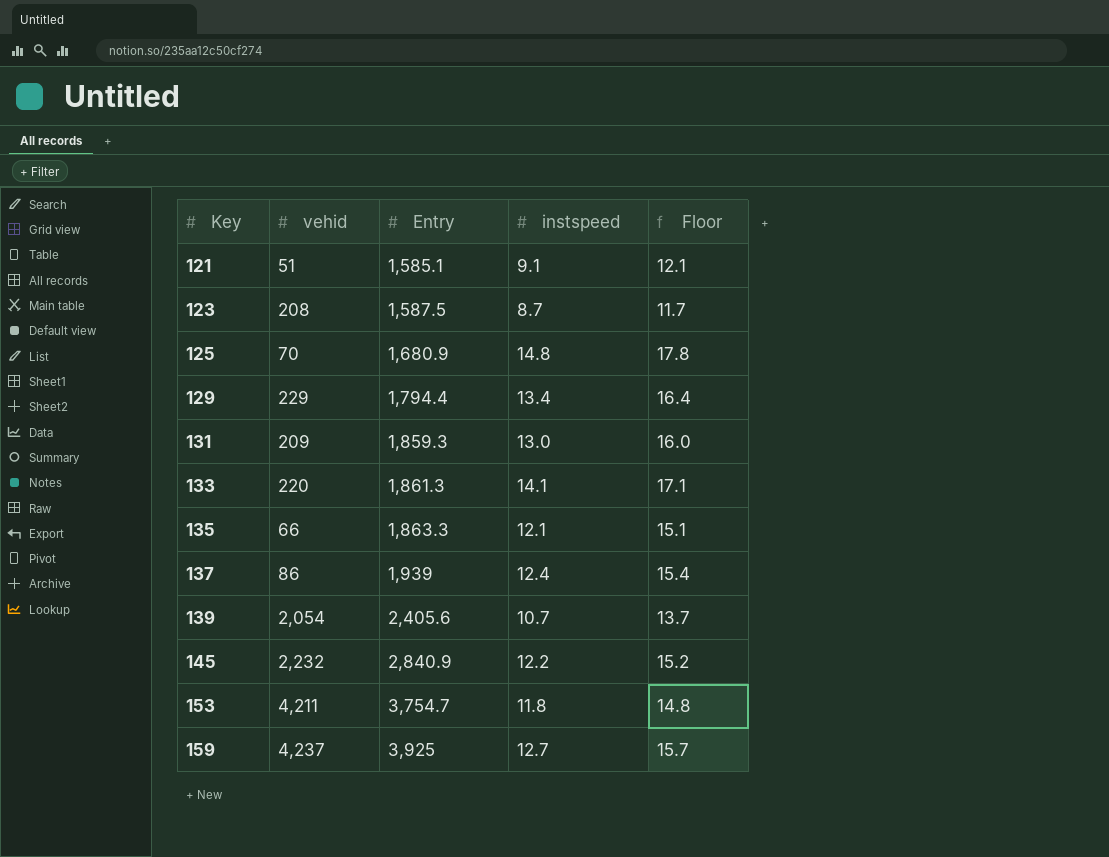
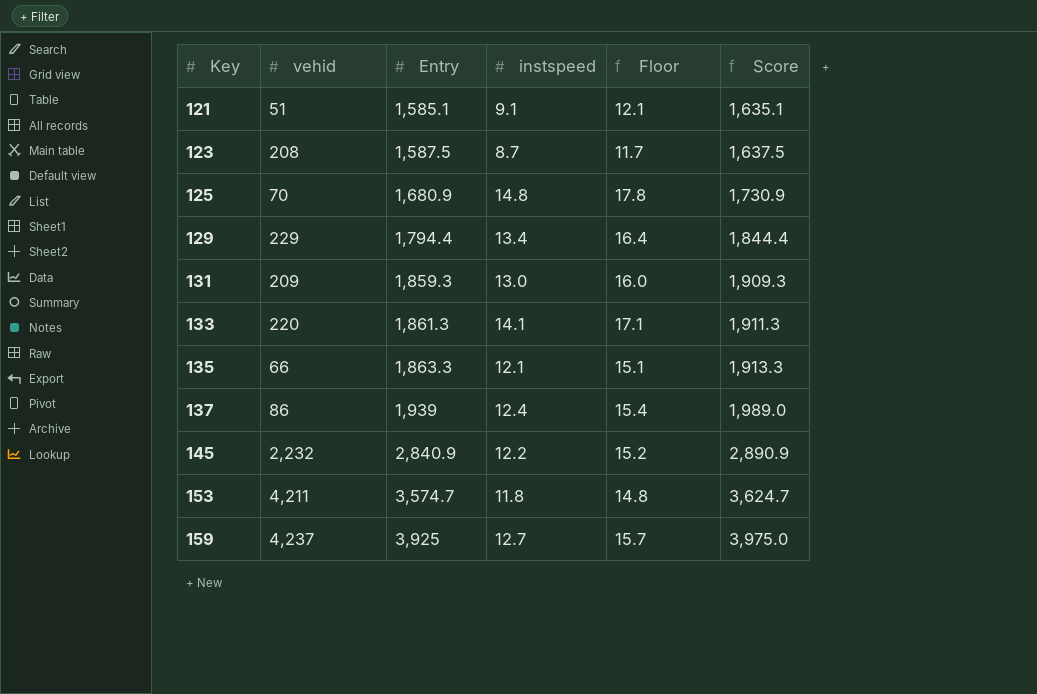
column Score | formula: none -> [Entry] + 50
row 139: 2,054 | 2,405.6 | 10.7 | 13.7 -> none
153 | Entry: 3,754.7 -> 3,574.7

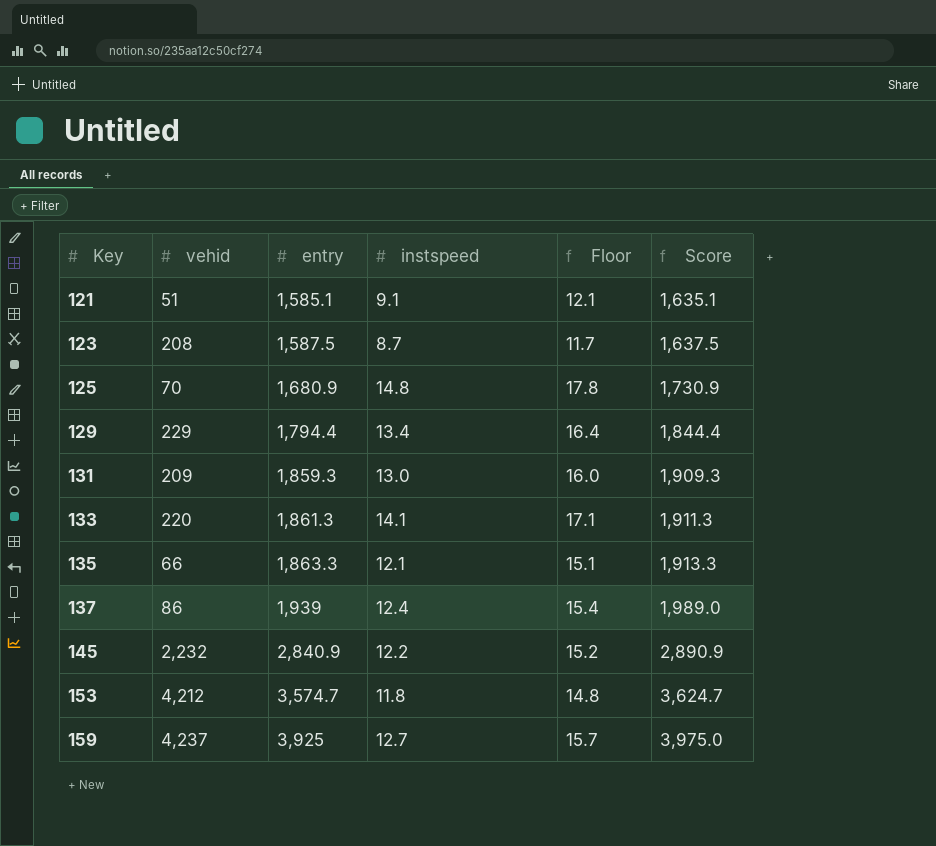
column name: Entry -> entry
153 | vehid: 4,211 -> 4,212

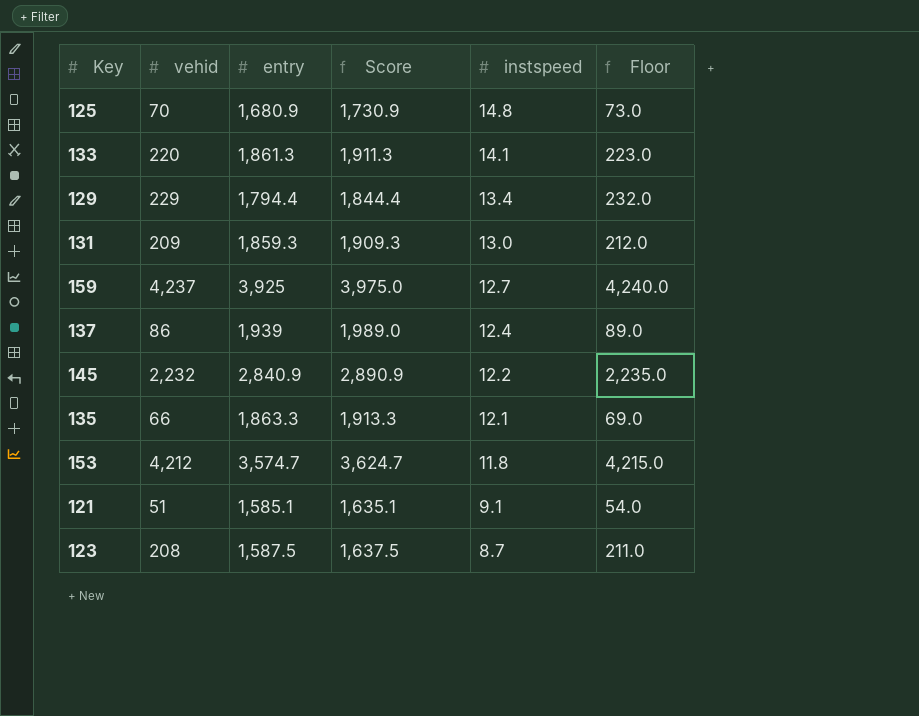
row order: Key ascending -> instspeed descending
column Score | position: 6 -> 4
column Floor | formula: [instspeed] + 3 -> [vehid] + 3

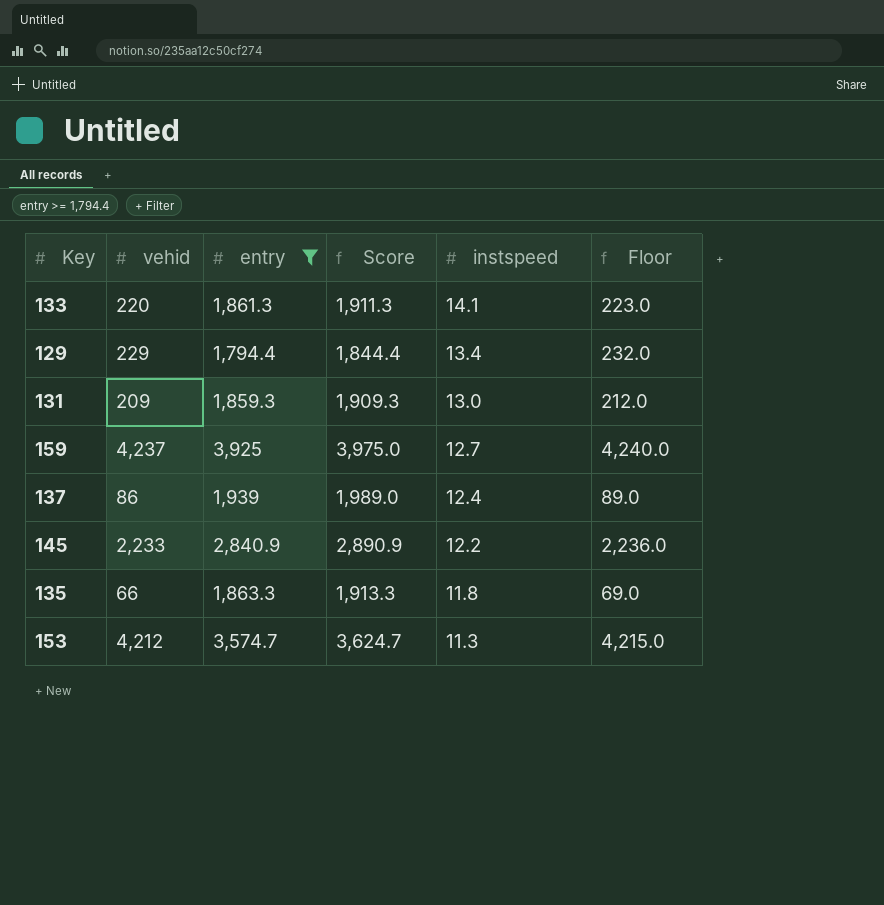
filter: none -> entry >= 1,794.4
145 | vehid: 2,232 -> 2,233
145 | Floor: 2,235.0 -> 2,236.0
135 | instspeed: 12.1 -> 11.8
153 | instspeed: 11.8 -> 11.3

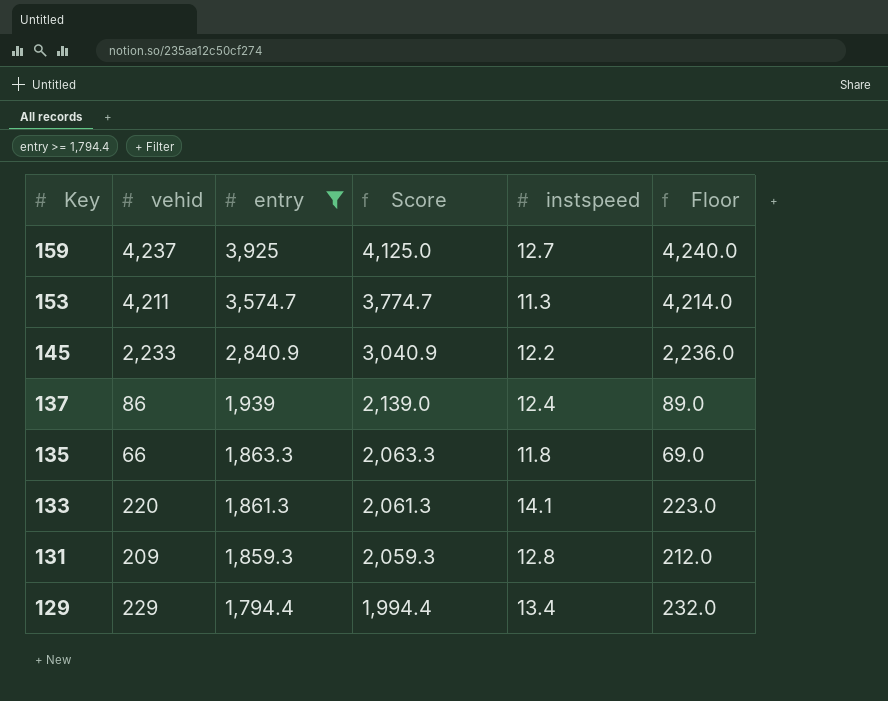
row order: instspeed descending -> Key descending
column Score | formula: [entry] + 50 -> [entry] + 200
153 | vehid: 4,212 -> 4,211
153 | Floor: 4,215.0 -> 4,214.0
131 | instspeed: 13.0 -> 12.8

